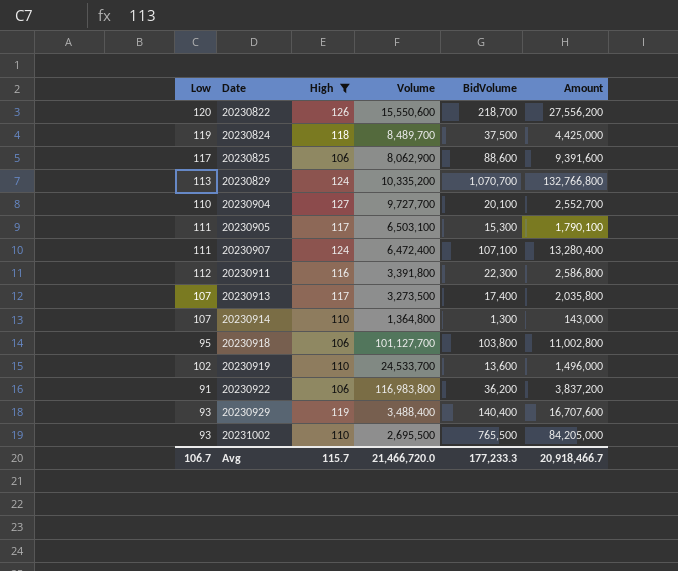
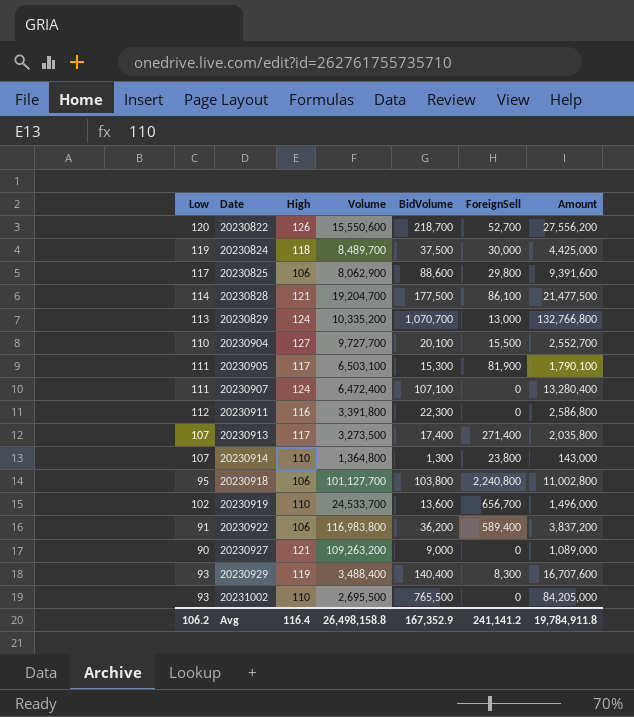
filter: High != 121 -> none
column ForeignSell | position: none -> 6
Avg | Low: 106.7 -> 106.2
Avg | High: 115.7 -> 116.4
Avg | Volume: 21,466,720.0 -> 26,498,158.8
Avg | BidVolume: 177,233.3 -> 167,352.9
Avg | Amount: 20,918,466.7 -> 19,784,911.8

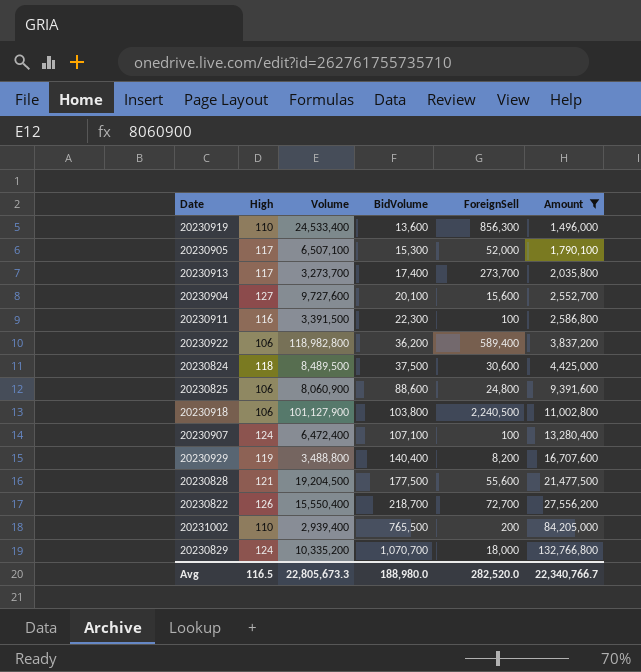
filter: none -> Amount >= 1,496,000
row order: Date ascending -> BidVolume ascending
column Low | position: 1 -> none
20230919 | Volume: 24,533,700 -> 24,533,400
20230919 | ForeignSell: 656,700 -> 856,300
20230905 | Volume: 6,503,100 -> 6,507,100
20230905 | ForeignSell: 81,900 -> 52,000
20230913 | Volume: 3,273,500 -> 3,273,700
20230913 | ForeignSell: 271,400 -> 273,700
20230904 | Volume: 9,727,700 -> 9,727,600
20230904 | ForeignSell: 15,500 -> 15,600
20230911 | Volume: 3,391,800 -> 3,391,500
20230911 | ForeignSell: 0 -> 100
20230922 | Volume: 116,983,800 -> 118,982,800
20230824 | Volume: 8,489,700 -> 8,489,500
20230824 | ForeignSell: 30,000 -> 30,600
20230825 | Volume: 8,062,900 -> 8,060,900
20230825 | ForeignSell: 29,800 -> 24,800
20230918 | Volume: 101,127,700 -> 101,127,900
20230918 | ForeignSell: 2,240,800 -> 2,240,500
20230907 | ForeignSell: 0 -> 100
20230929 | Volume: 3,488,400 -> 3,488,800
20230929 | ForeignSell: 8,300 -> 8,200
20230828 | Volume: 19,204,700 -> 19,204,500
20230828 | ForeignSell: 86,100 -> 55,600
20230822 | Volume: 15,550,600 -> 15,550,400
20230822 | ForeignSell: 52,700 -> 72,700
20231002 | Volume: 2,695,500 -> 2,939,400
20231002 | ForeignSell: 0 -> 200
20230829 | ForeignSell: 13,000 -> 18,000
Avg | High: 116.4 -> 116.5
Avg | Volume: 26,498,158.8 -> 22,805,673.3
Avg | BidVolume: 167,352.9 -> 188,980.0
Avg | ForeignSell: 241,141.2 -> 282,520.0
Avg | Amount: 19,784,911.8 -> 22,340,766.7

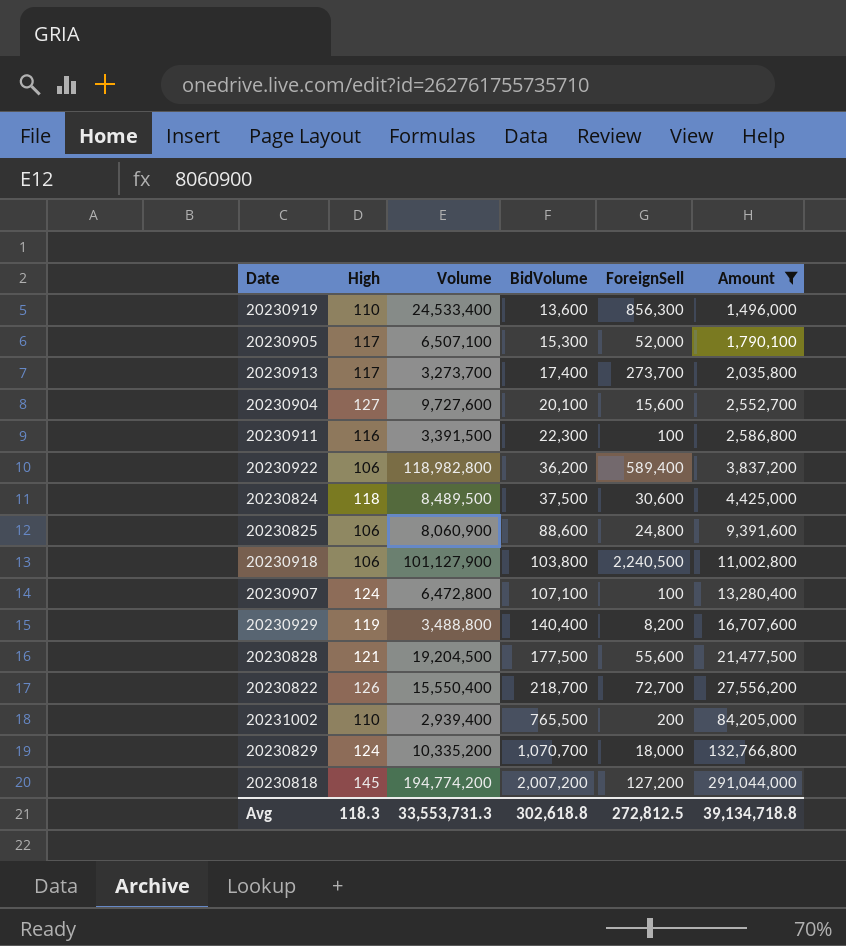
20230907 | Volume: 6,472,400 -> 6,472,800
row 20230818: none -> 145 | 194,774,200 | 2,007,200 | 127,200 | 291,044,000
Avg | High: 116.5 -> 118.3
Avg | Volume: 22,805,673.3 -> 33,553,731.3
Avg | BidVolume: 188,980.0 -> 302,618.8
Avg | ForeignSell: 282,520.0 -> 272,812.5
Avg | Amount: 22,340,766.7 -> 39,134,718.8

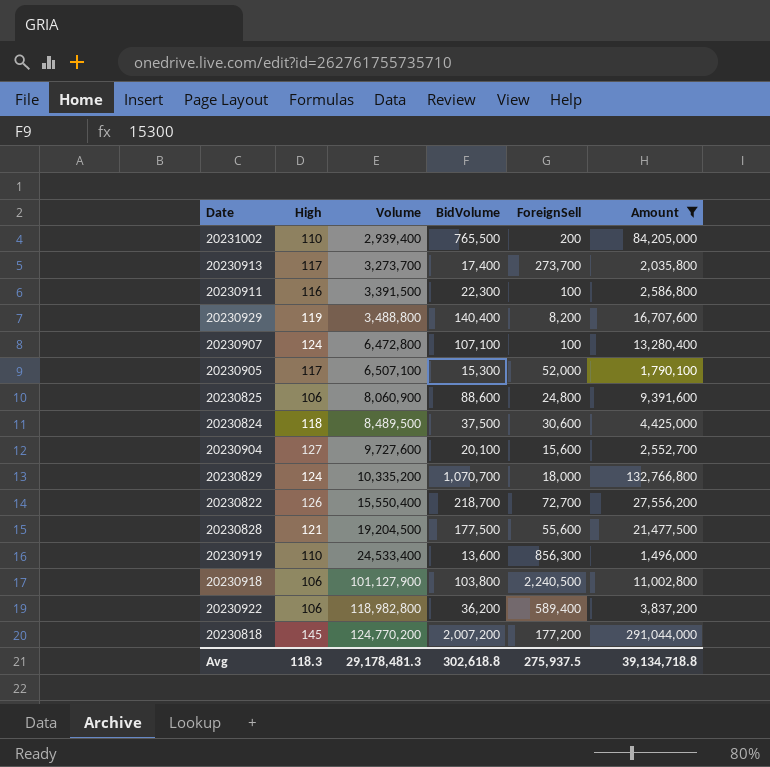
row order: BidVolume ascending -> Volume ascending
20230818 | Volume: 194,774,200 -> 124,770,200
20230818 | ForeignSell: 127,200 -> 177,200
Avg | Volume: 33,553,731.3 -> 29,178,481.3
Avg | ForeignSell: 272,812.5 -> 275,937.5

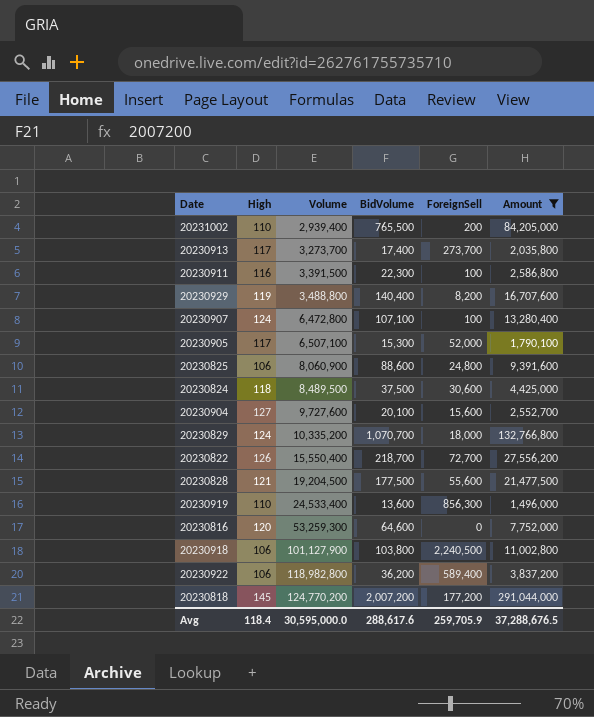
row 20230816: none -> 120 | 53,259,300 | 64,600 | 0 | 7,752,000
Avg | High: 118.3 -> 118.4
Avg | Volume: 29,178,481.3 -> 30,595,000.0
Avg | BidVolume: 302,618.8 -> 288,617.6
Avg | ForeignSell: 275,937.5 -> 259,705.9
Avg | Amount: 39,134,718.8 -> 37,288,676.5

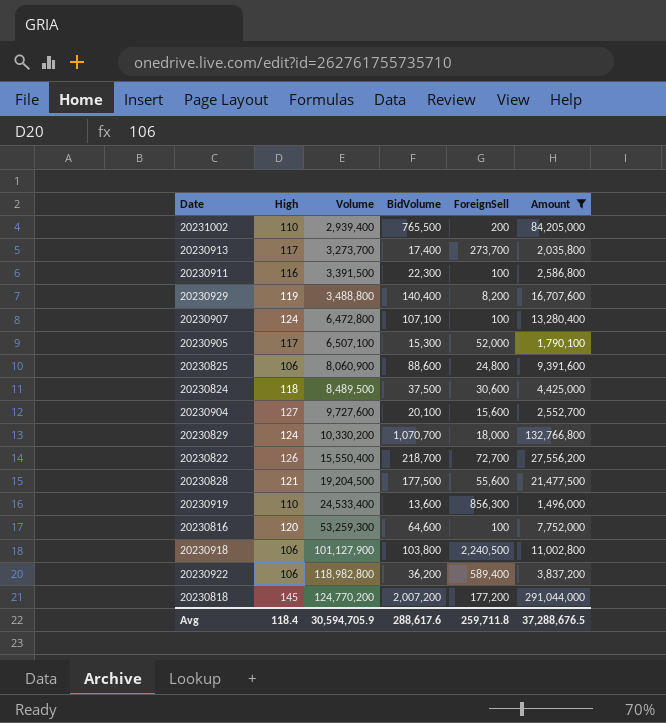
20230829 | Volume: 10,335,200 -> 10,330,200
20230816 | ForeignSell: 0 -> 100
Avg | Volume: 30,595,000.0 -> 30,594,705.9
Avg | ForeignSell: 259,705.9 -> 259,711.8

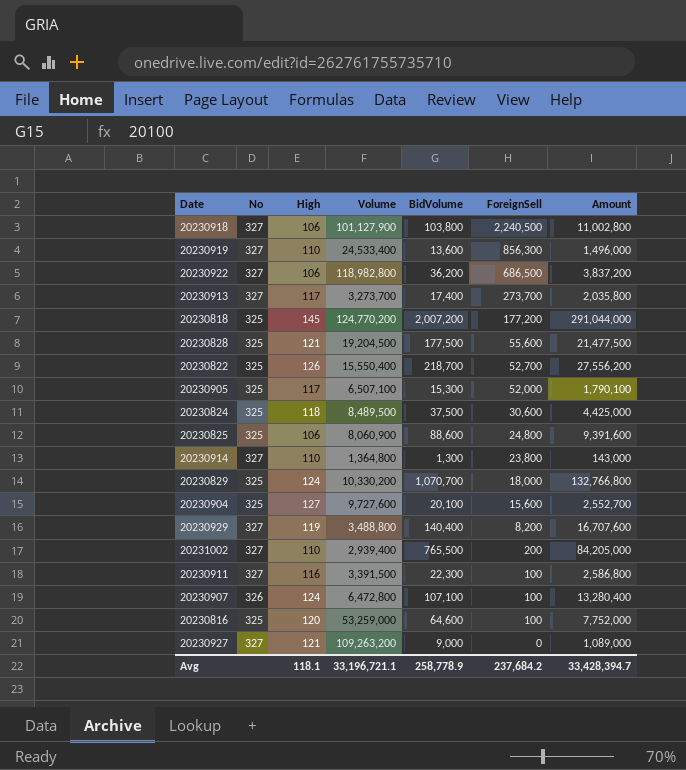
filter: Amount >= 1,496,000 -> none
row order: Volume ascending -> ForeignSell descending
column No | position: none -> 2
20230922 | ForeignSell: 589,400 -> 686,500
20230822 | ForeignSell: 72,700 -> 52,700
20230816 | Volume: 53,259,300 -> 53,259,000
Avg | High: 118.4 -> 118.1
Avg | Volume: 30,594,705.9 -> 33,196,721.1
Avg | BidVolume: 288,617.6 -> 258,778.9
Avg | ForeignSell: 259,711.8 -> 237,684.2
Avg | Amount: 37,288,676.5 -> 33,428,394.7

